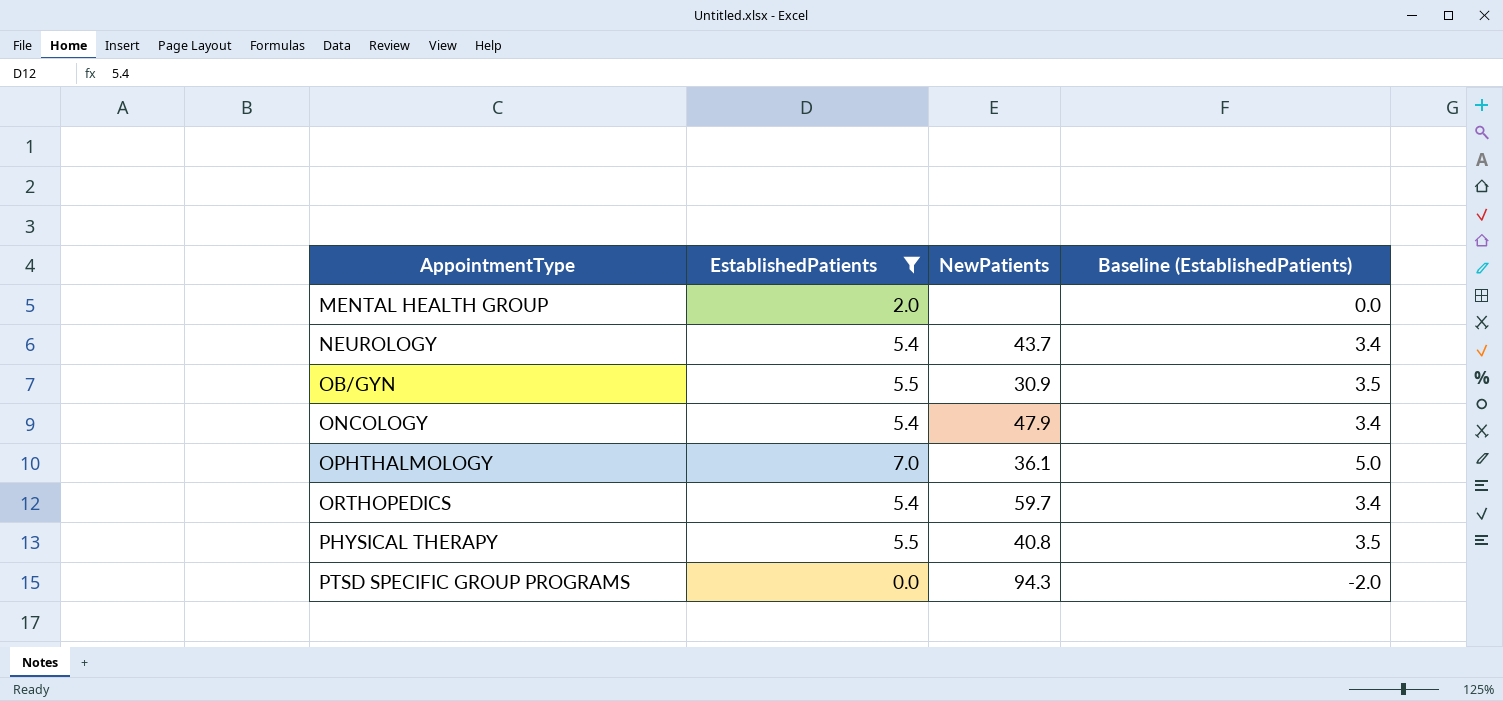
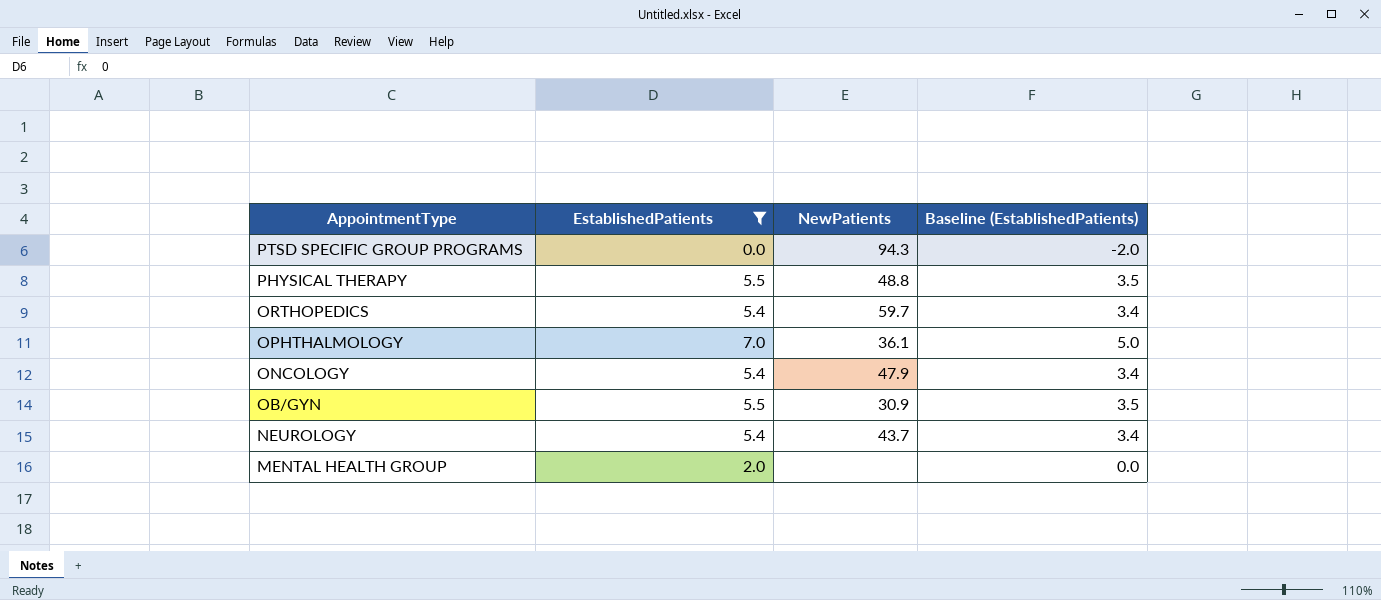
row order: AppointmentType ascending -> AppointmentType descending
PHYSICAL THERAPY | NewPatients: 40.8 -> 48.8

